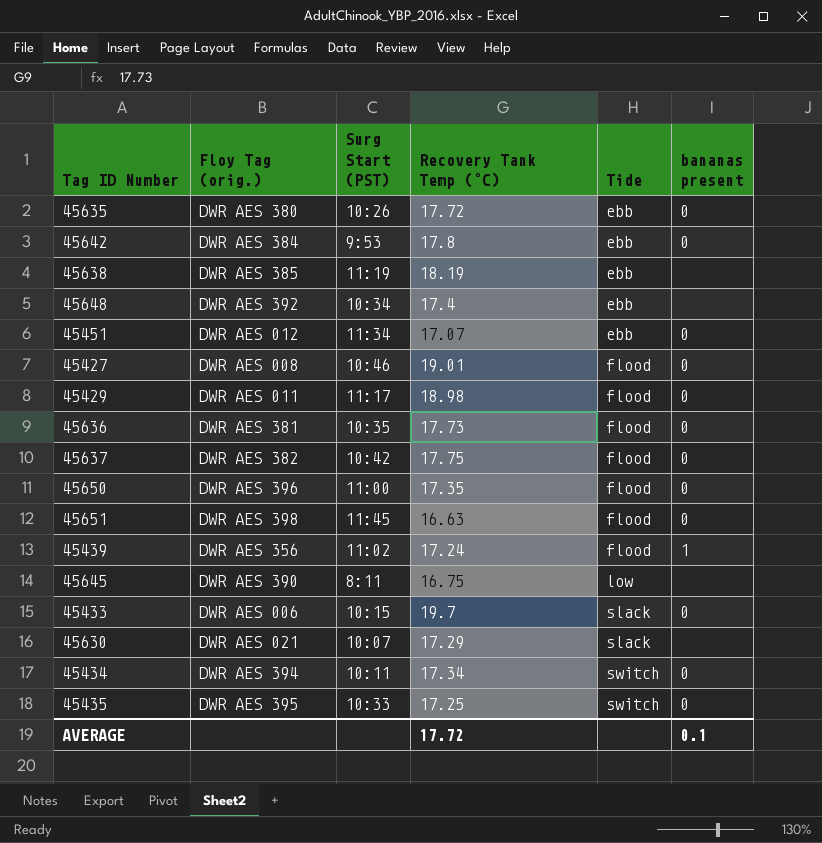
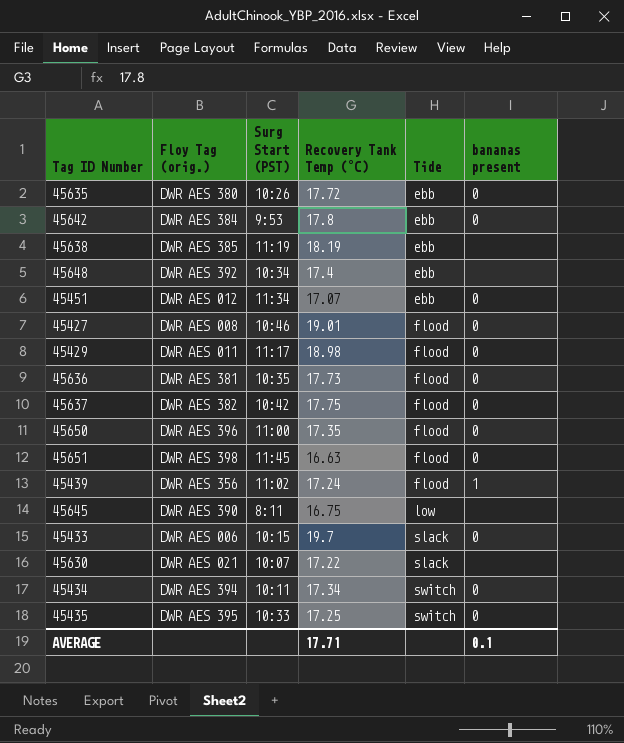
45630 | Recovery Tank Temp (°C): 17.29 -> 17.22
AVERAGE | Recovery Tank Temp (°C): 17.72 -> 17.71

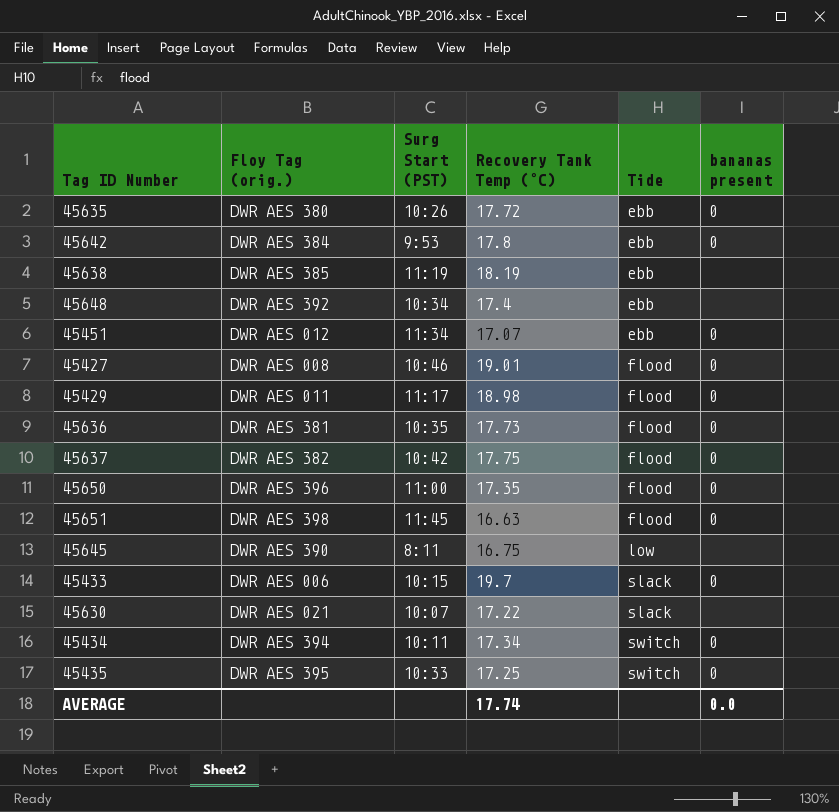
row 45439: DWR AES 356 | 11:02 | 17.24 | flood | 1 -> none
AVERAGE | Recovery Tank Temp (°C): 17.71 -> 17.74
AVERAGE | bananas present: 0.1 -> 0.0

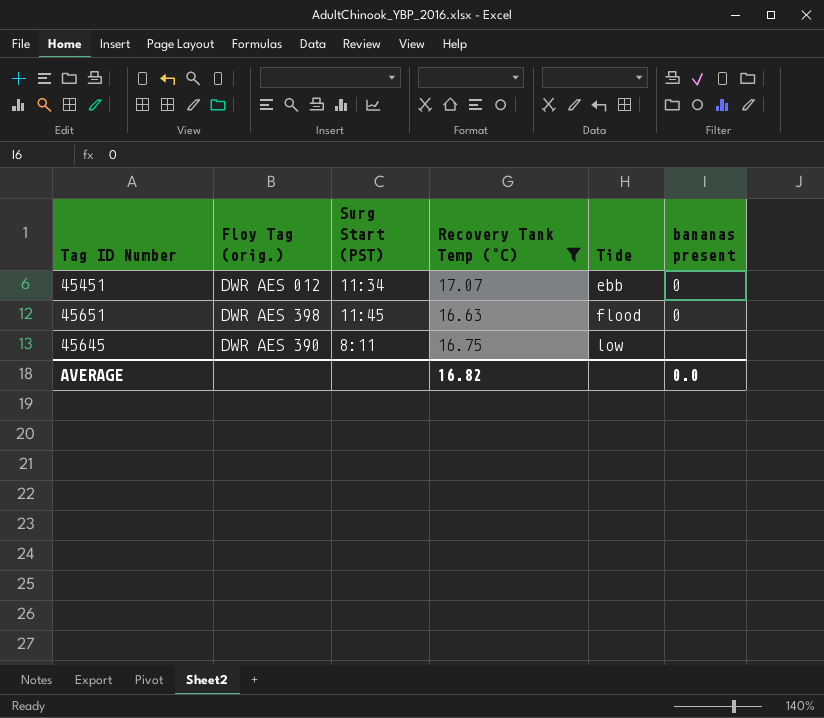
filter: none -> Recovery Tank Temp (°C) <= 17.07
AVERAGE | Recovery Tank Temp (°C): 17.74 -> 16.82

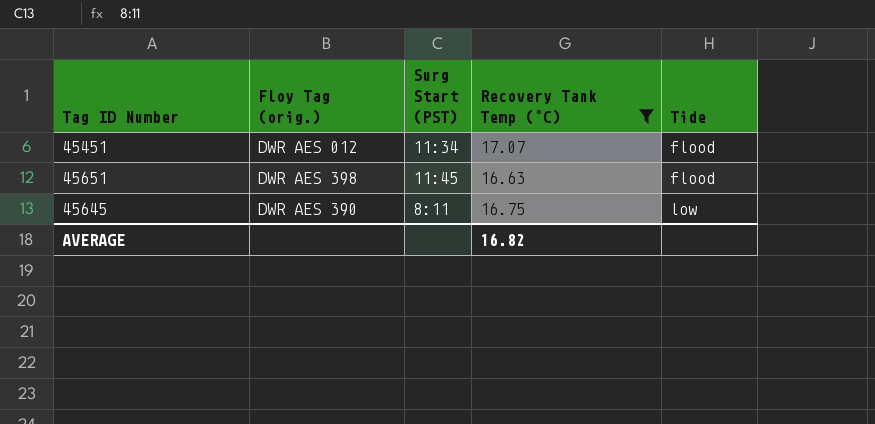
column bananas present | position: 6 -> none
45451 | Tide: ebb -> flood

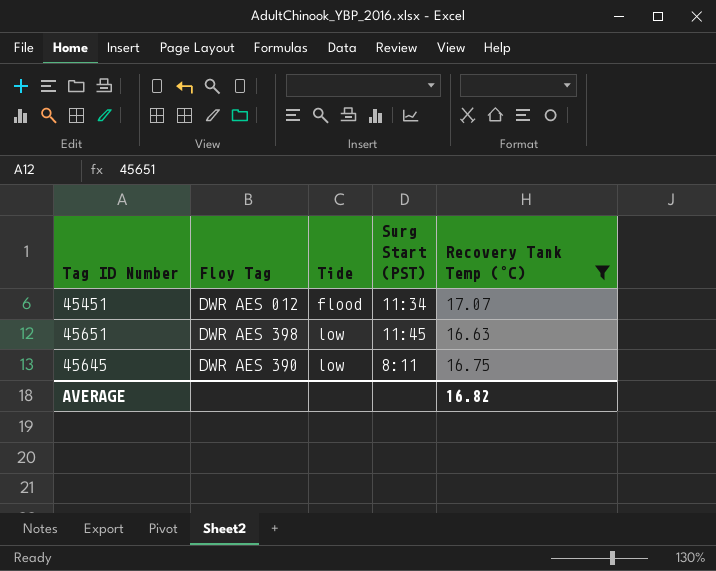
column name: Floy Tag (orig.) -> Floy Tag
column Tide | position: 5 -> 3
45651 | Tide: flood -> low

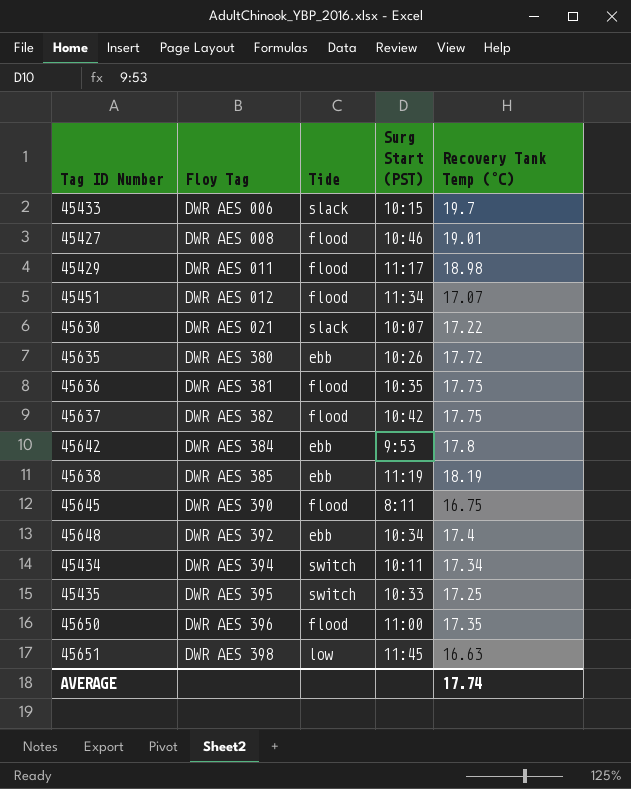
filter: Recovery Tank Temp (°C) <= 17.07 -> none
row order: Tide ascending -> Floy Tag ascending
45645 | Tide: low -> flood
AVERAGE | Recovery Tank Temp (°C): 16.82 -> 17.74

